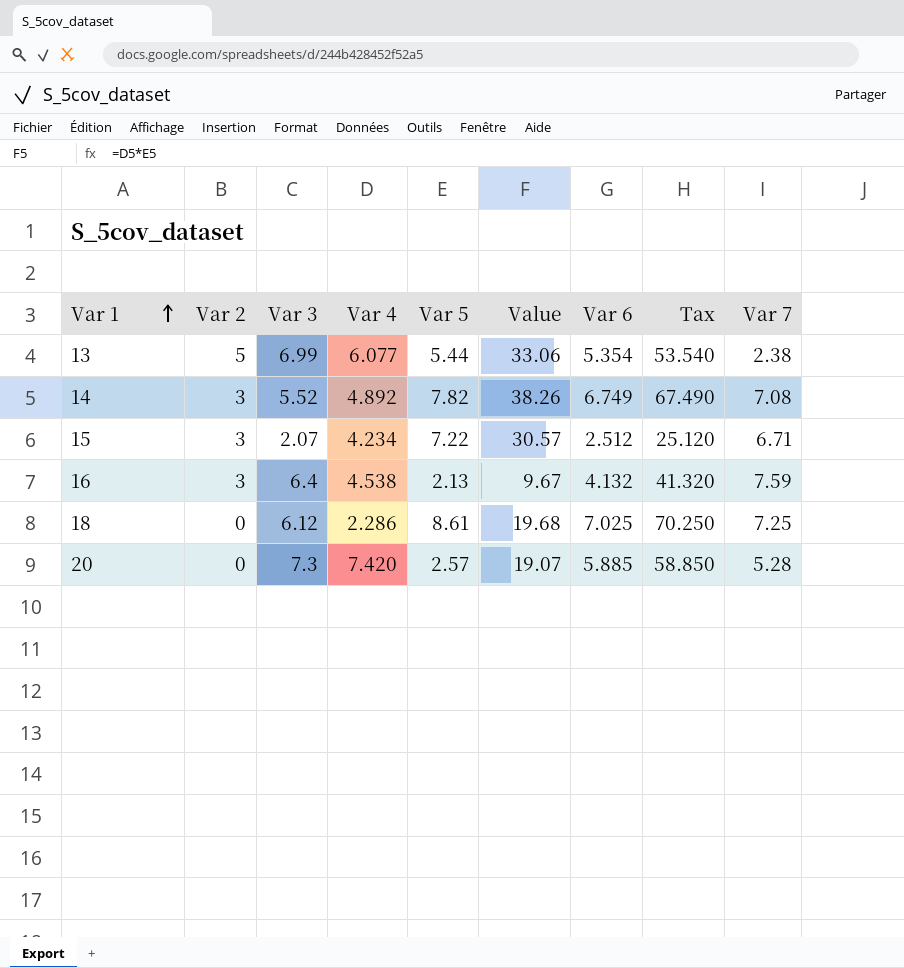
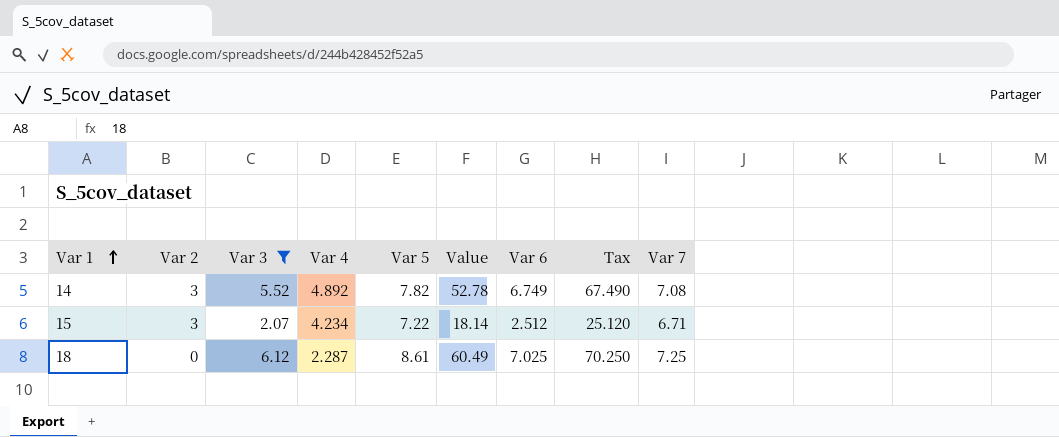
filter: none -> Var 3 <= 6.12
column Value | formula: [Var 4] * [Var 5] -> [Var 5] * [Var 6]
18 | Var 4: 2.286 -> 2.287

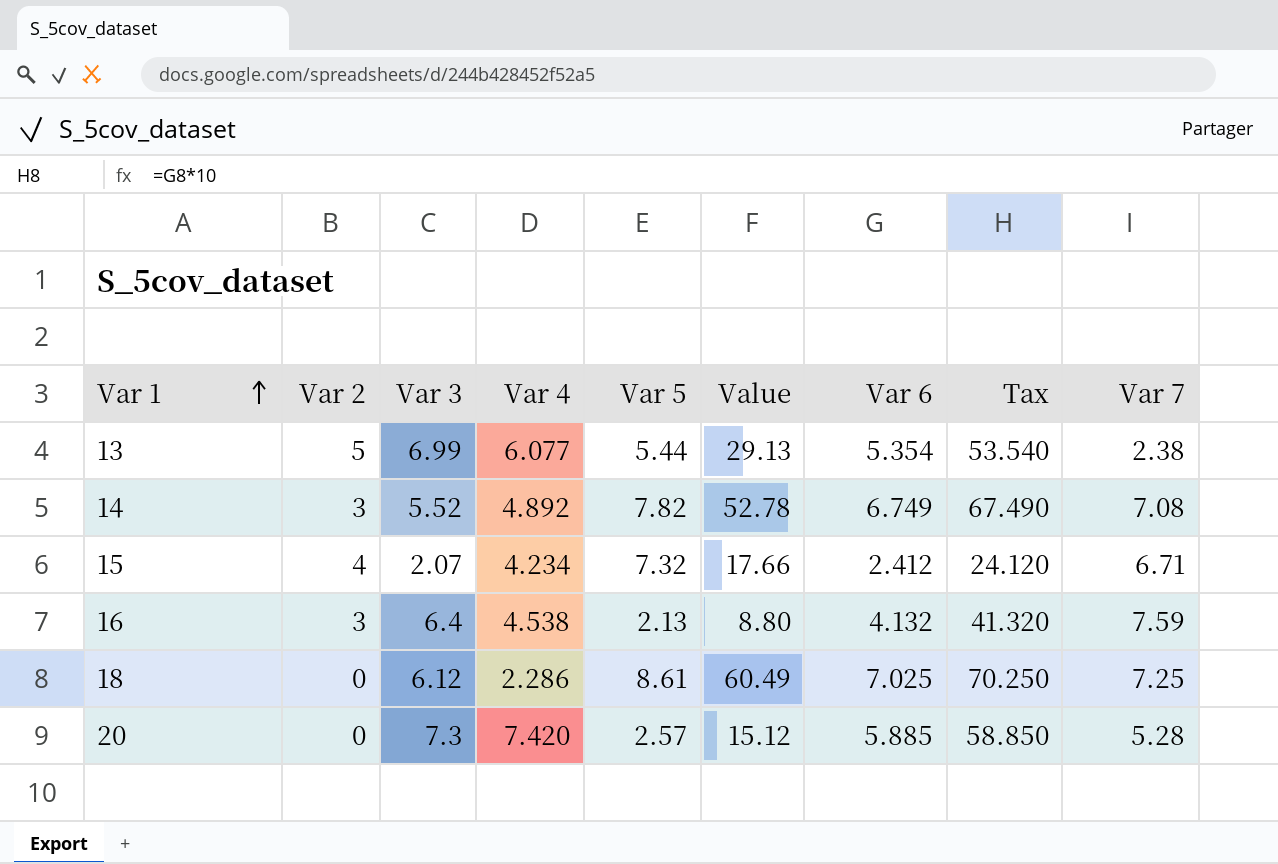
filter: Var 3 <= 6.12 -> none
15 | Var 2: 3 -> 4
15 | Var 5: 7.22 -> 7.32
15 | Value: 18.14 -> 17.66
15 | Var 6: 2.512 -> 2.412
15 | Tax: 25.120 -> 24.120
18 | Var 4: 2.287 -> 2.286

